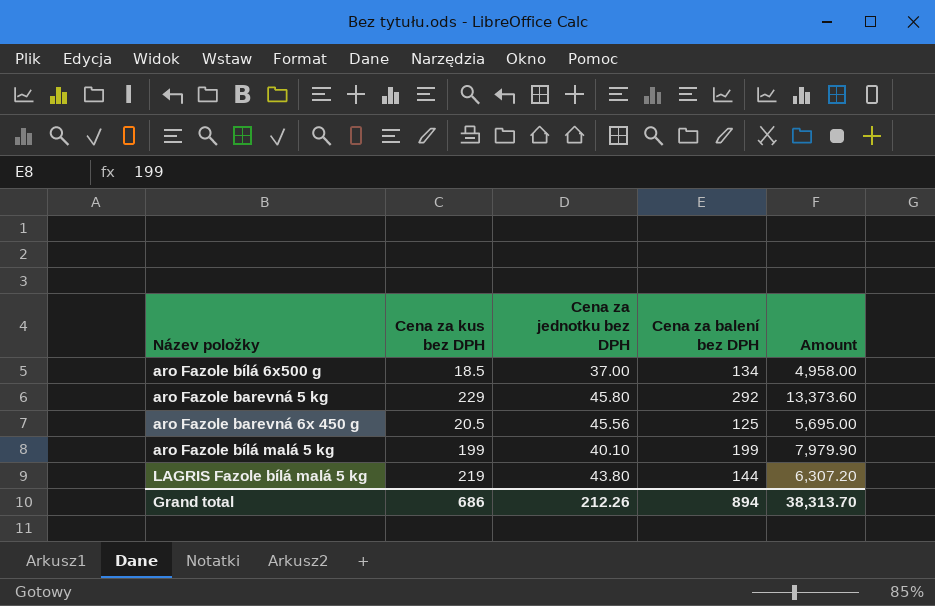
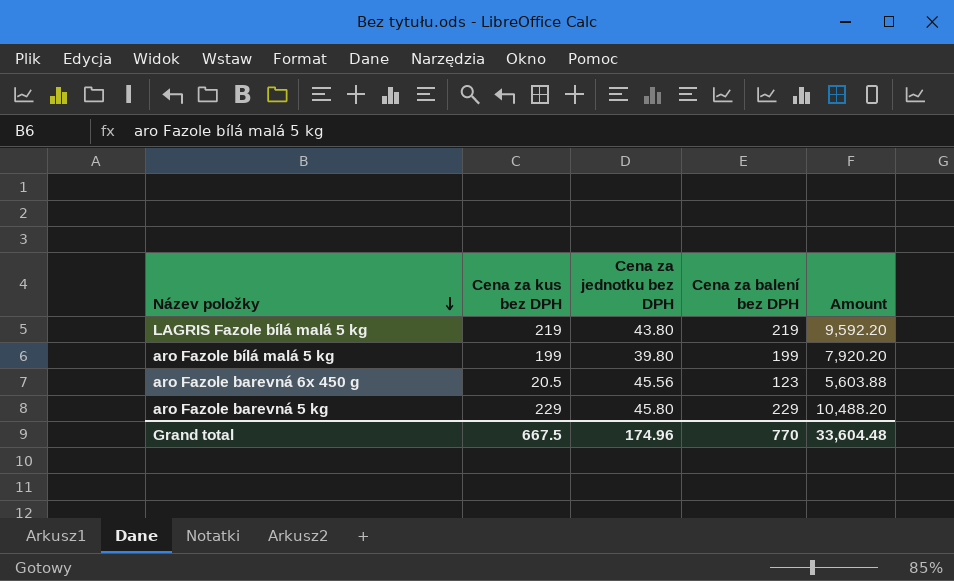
row order: none -> Název položky descending
row aro Fazole bílá 6x500 g: 18.5 | 37.00 | 134 | 4,958.00 -> none
LAGRIS Fazole bílá malá 5 kg | Cena za balení bez DPH: 144 -> 219
LAGRIS Fazole bílá malá 5 kg | Amount: 6,307.20 -> 9,592.20
aro Fazole bílá malá 5 kg | Cena za jednotku bez DPH: 40.10 -> 39.80
aro Fazole bílá malá 5 kg | Amount: 7,979.90 -> 7,920.20
aro Fazole barevná 6x 450 g | Cena za balení bez DPH: 125 -> 123
aro Fazole barevná 6x 450 g | Amount: 5,695.00 -> 5,603.88
aro Fazole barevná 5 kg | Cena za balení bez DPH: 292 -> 229
aro Fazole barevná 5 kg | Amount: 13,373.60 -> 10,488.20
Grand total | Cena za kus bez DPH: 686 -> 667.5
Grand total | Cena za jednotku bez DPH: 212.26 -> 174.96
Grand total | Cena za balení bez DPH: 894 -> 770
Grand total | Amount: 38,313.70 -> 33,604.48

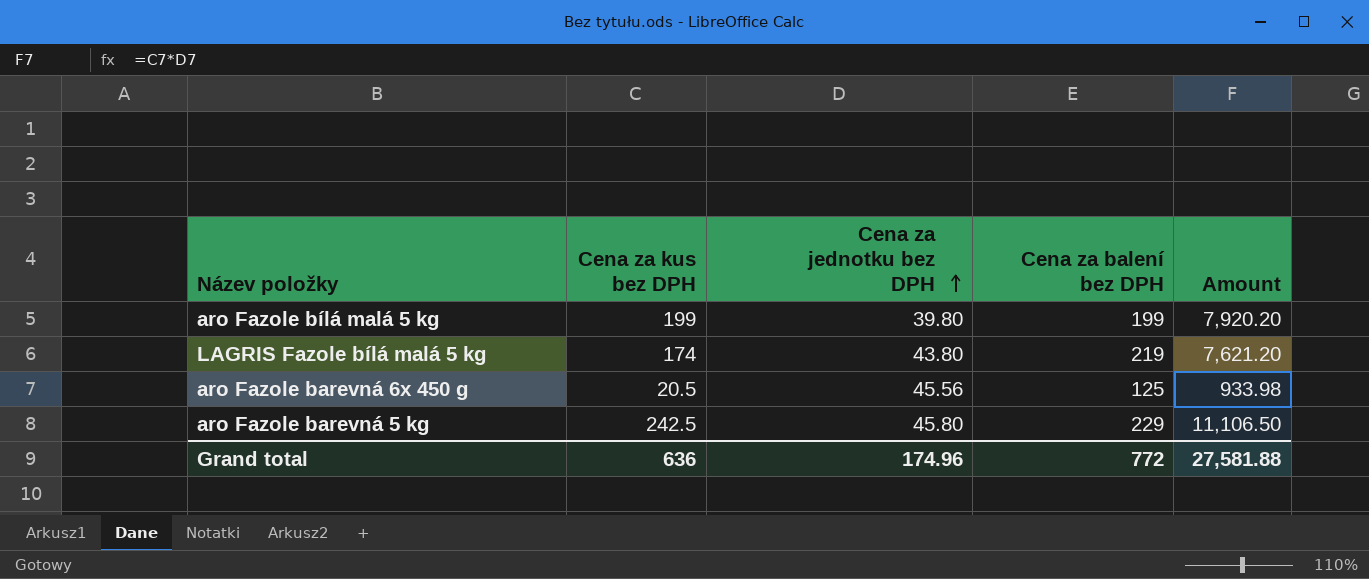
row order: Název položky descending -> Cena za jednotku bez DPH ascending
column Amount | formula: [Cena za jednotku bez DPH] * [Cena za balení bez DPH] -> [Cena za kus bez DPH] * [Cena za jednotku bez DPH]
LAGRIS Fazole bílá malá 5 kg | Cena za kus bez DPH: 219 -> 174
aro Fazole barevná 6x 450 g | Cena za balení bez DPH: 123 -> 125
aro Fazole barevná 5 kg | Cena za kus bez DPH: 229 -> 242.5
Grand total | Cena za kus bez DPH: 667.5 -> 636
Grand total | Cena za balení bez DPH: 770 -> 772
Grand total | Amount: 33,604.48 -> 27,581.88

